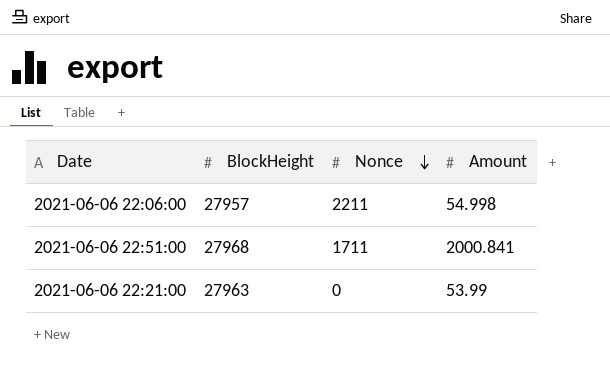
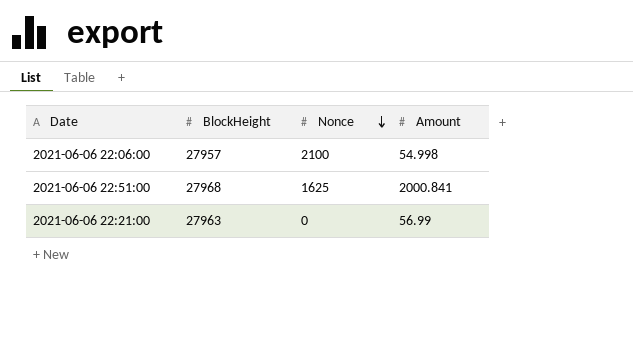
2021-06-06 22:06:00 | Nonce: 2211 -> 2100
2021-06-06 22:51:00 | Nonce: 1711 -> 1625
2021-06-06 22:21:00 | Amount: 53.99 -> 56.99

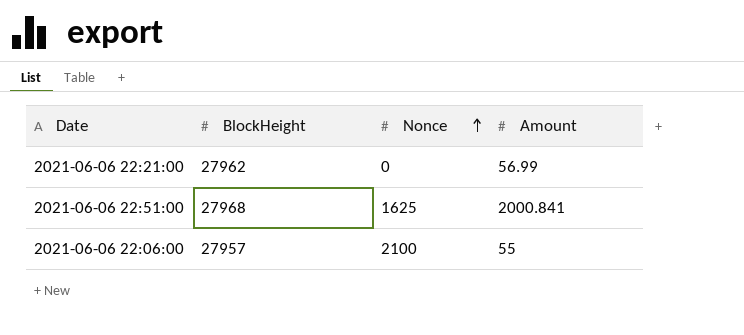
row order: Nonce descending -> Nonce ascending
2021-06-06 22:21:00 | BlockHeight: 27963 -> 27962
2021-06-06 22:06:00 | Amount: 54.998 -> 55

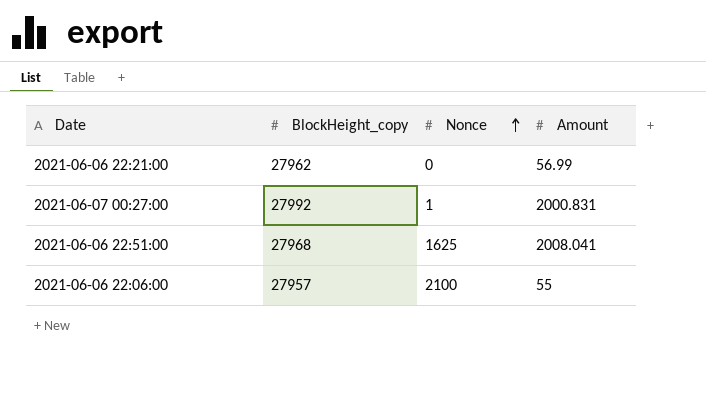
column name: BlockHeight -> BlockHeight_copy
row 2021-06-07 00:27:00: none -> 27992 | 1 | 2000.831
2021-06-06 22:51:00 | Amount: 2000.841 -> 2008.041

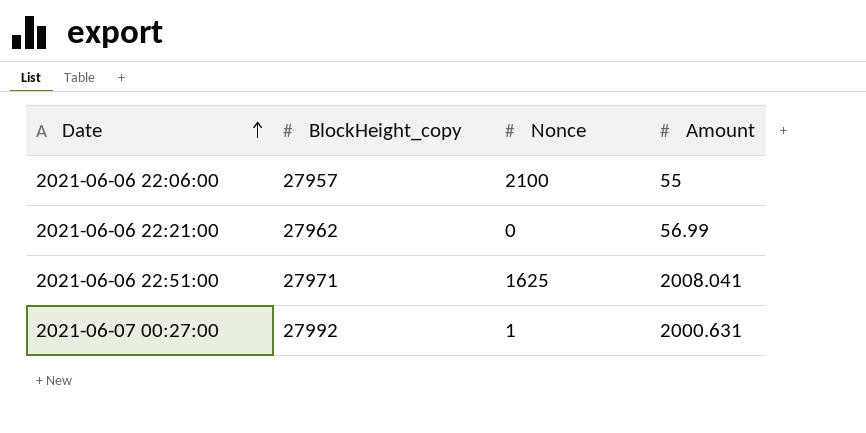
row order: Nonce ascending -> Date ascending
2021-06-06 22:51:00 | BlockHeight_copy: 27968 -> 27971
2021-06-07 00:27:00 | Amount: 2000.831 -> 2000.631

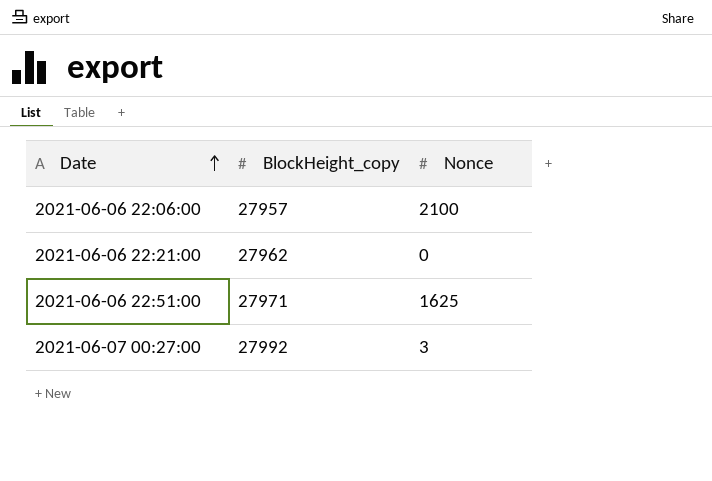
column Amount | position: 4 -> none
2021-06-07 00:27:00 | Nonce: 1 -> 3

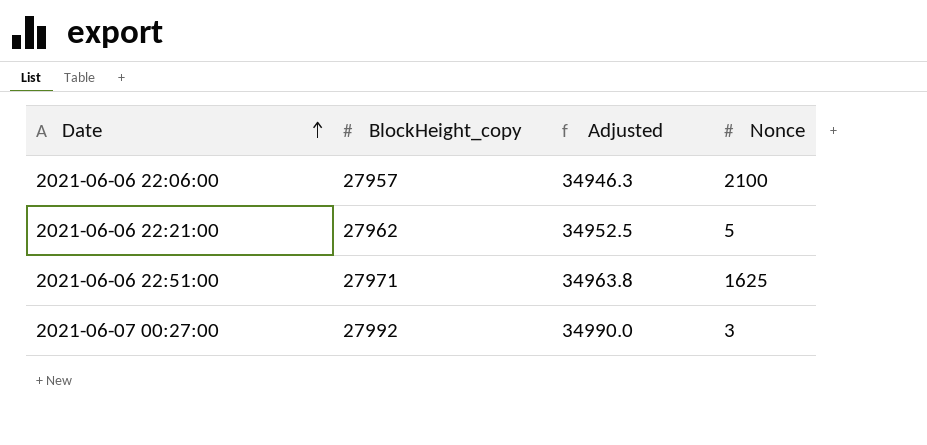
column Adjusted | formula: none -> [BlockHeight_copy] * 1.25
2021-06-06 22:21:00 | Nonce: 0 -> 5

